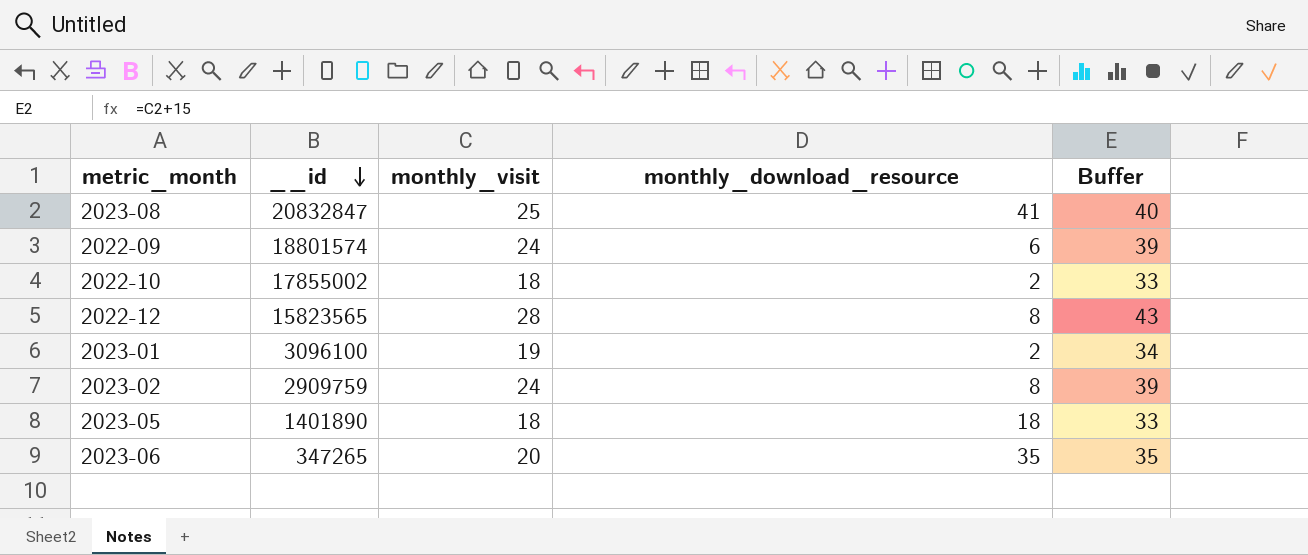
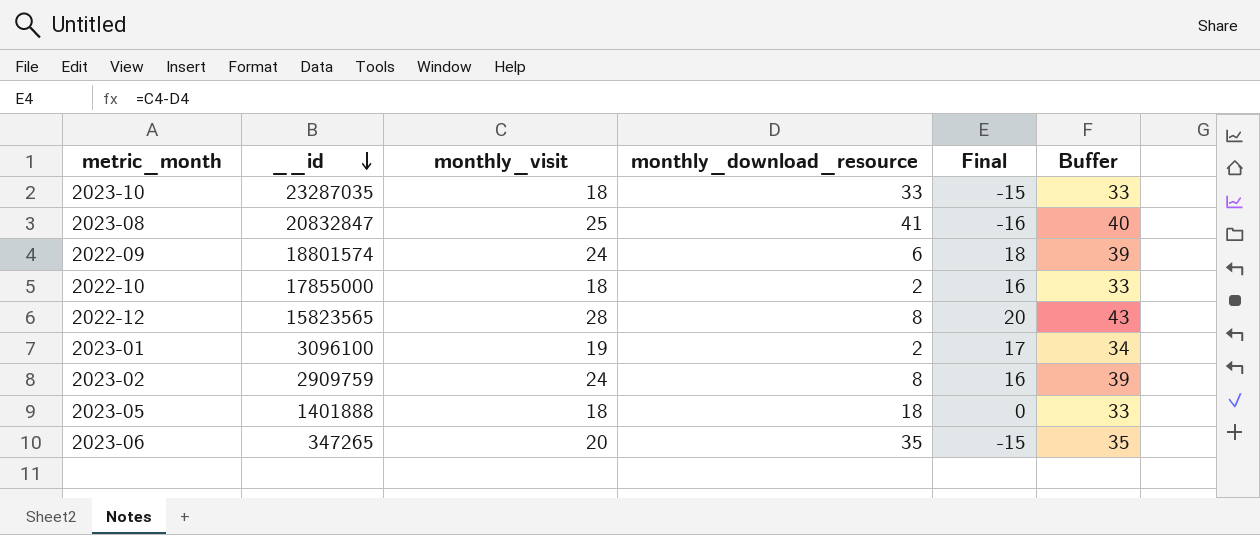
column Final | formula: none -> [monthly_visit] - [monthly_download_resource]
row 2023-10: none -> 23287035 | 18 | 33 | -15 | 33
2022-10 | __id: 17855002 -> 17855000
2023-05 | __id: 1401890 -> 1401888

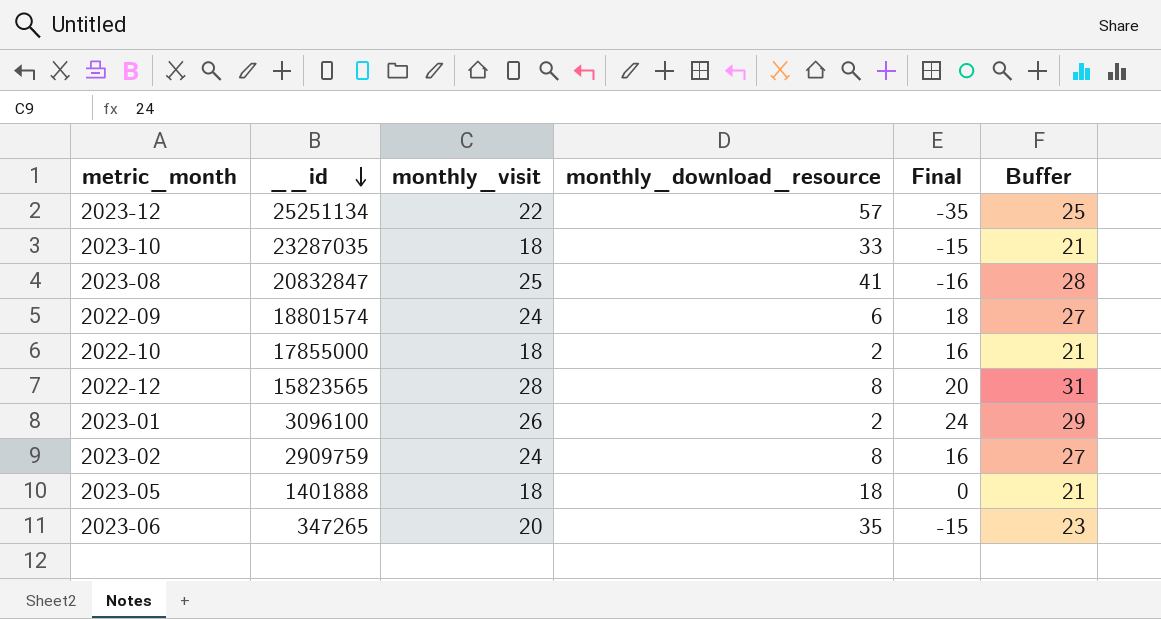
column Buffer | formula: [monthly_visit] + 15 -> [monthly_visit] + 3
row 2023-12: none -> 25251134 | 22 | 57 | -35 | 25
2023-01 | monthly_visit: 19 -> 26
2023-01 | Final: 17 -> 24

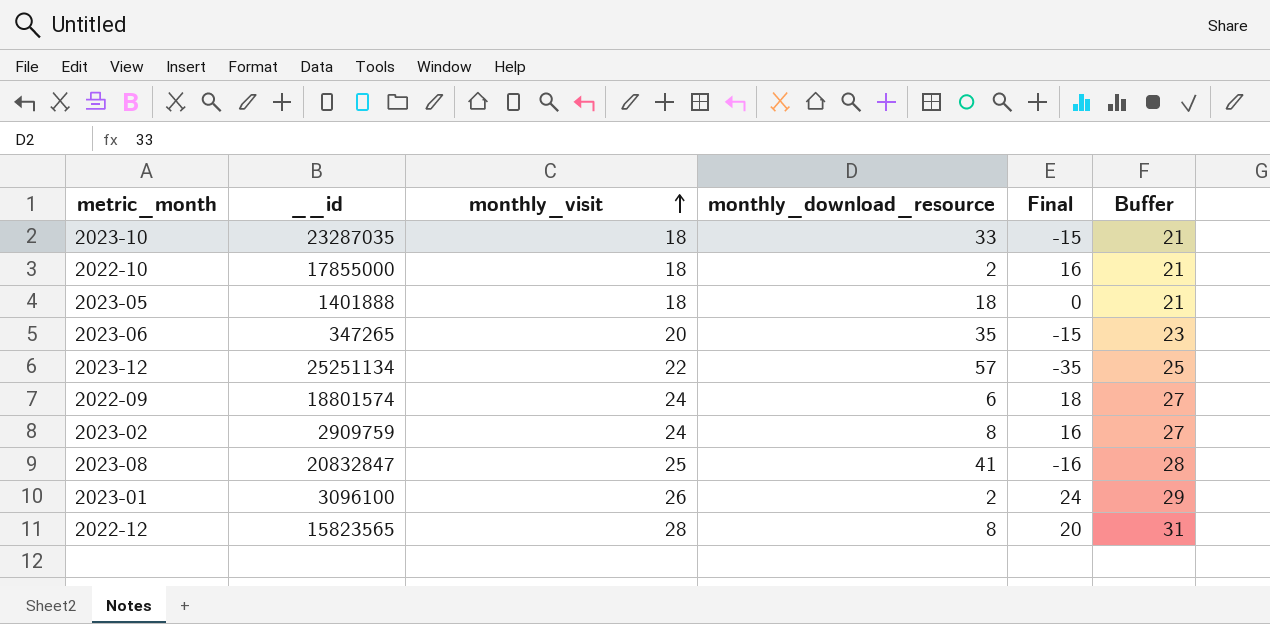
row order: __id descending -> monthly_visit ascending

